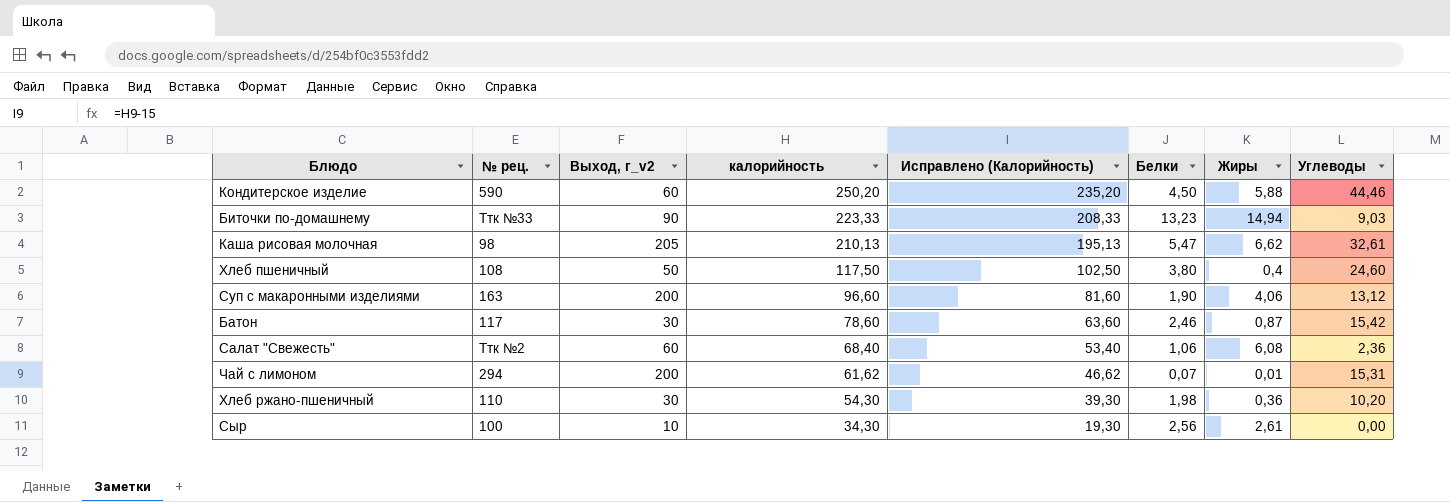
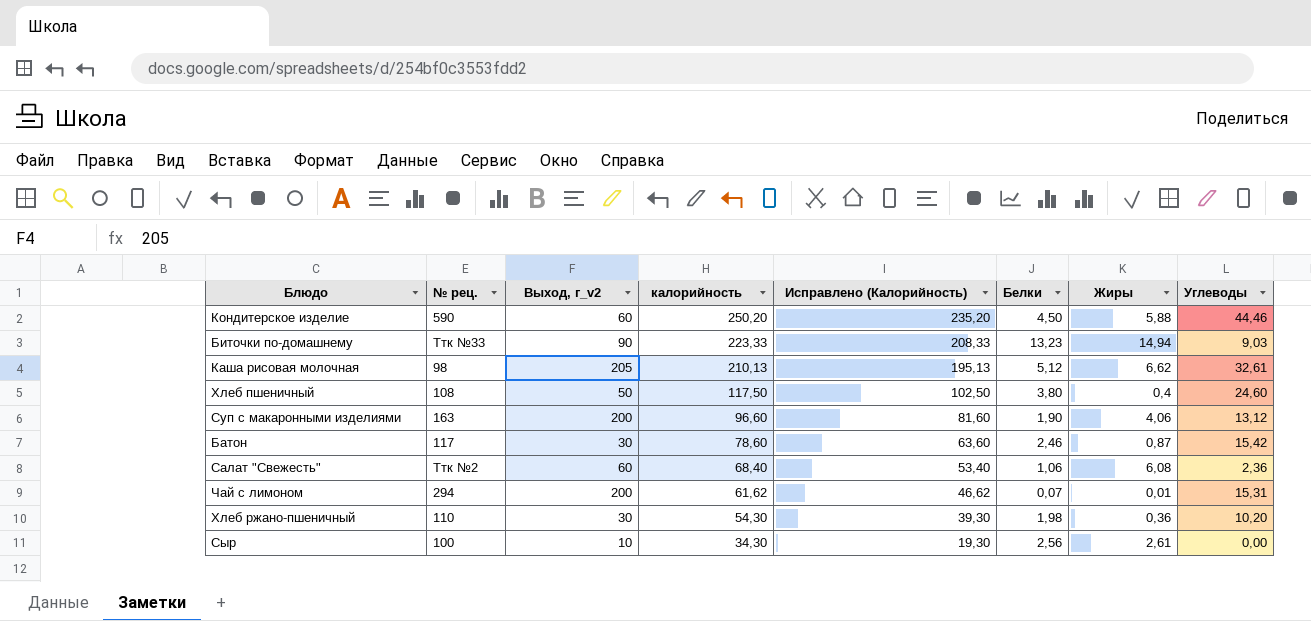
Каша рисовая молочная | Белки: 5,47 -> 5,12

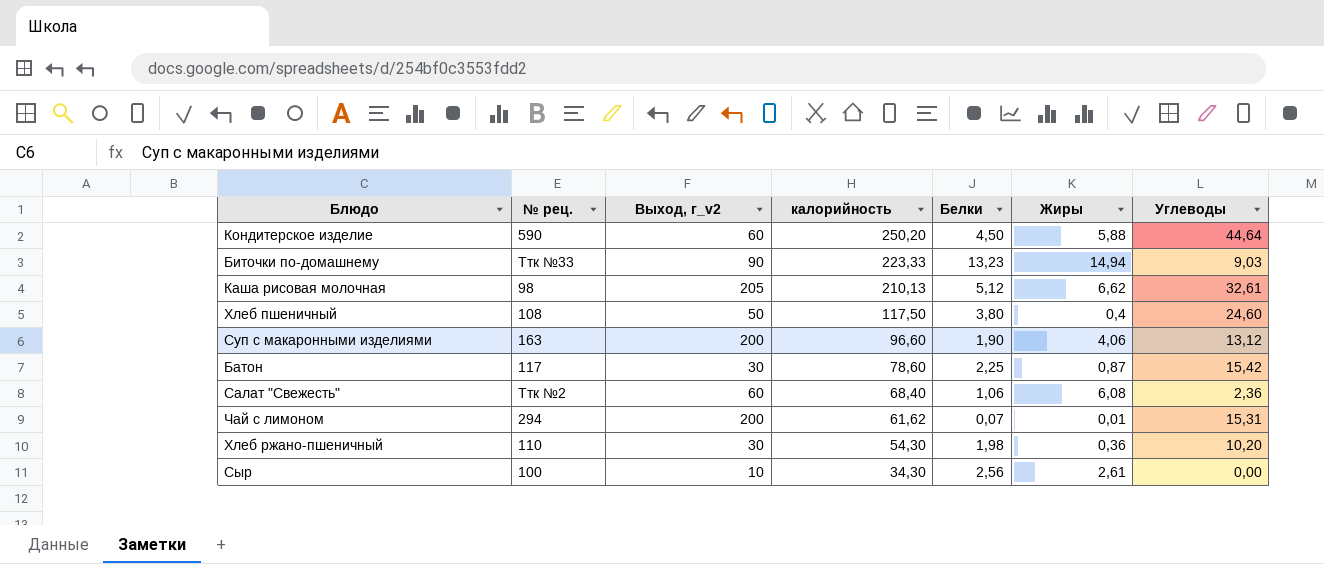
column Исправлено (Калорийность) | formula: [калорийность] - 15 -> none
Кондитерское изделие | Углеводы: 44,46 -> 44,64
Батон | Белки: 2,46 -> 2,25

